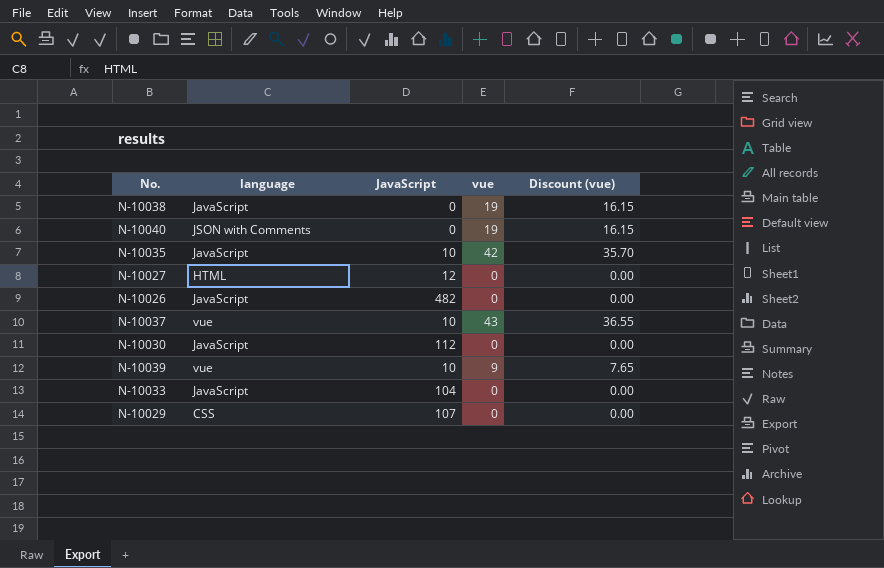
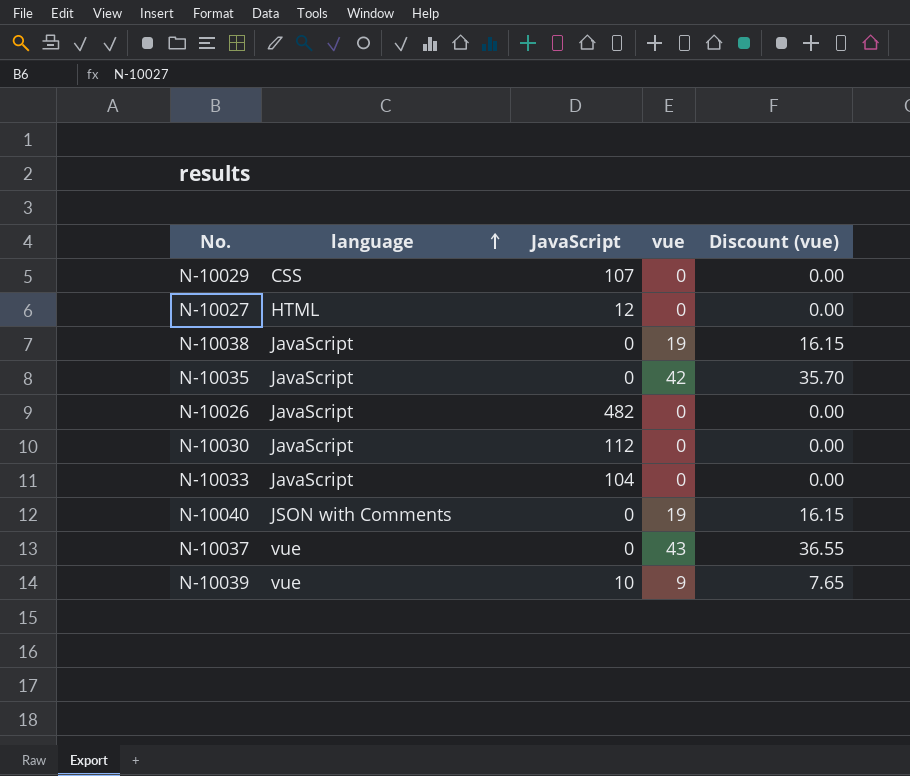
row order: none -> language ascending
N-10035 | JavaScript: 10 -> 0
N-10037 | JavaScript: 10 -> 0

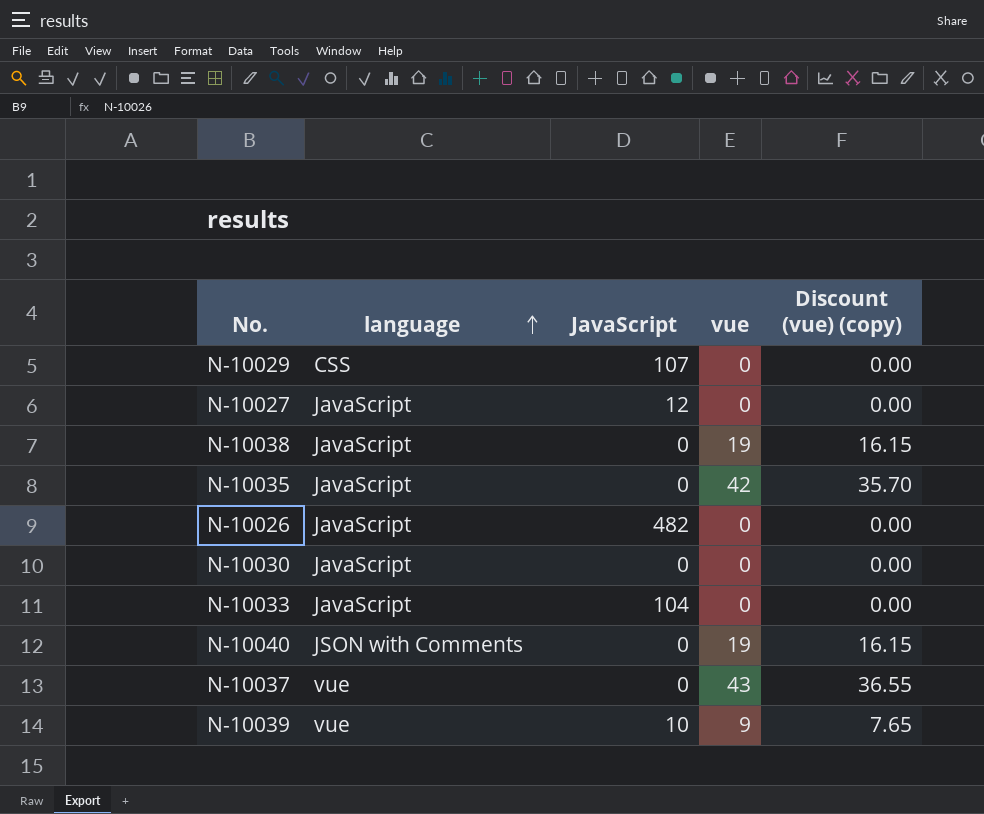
column name: Discount (vue) -> Discount (vue) (copy)
N-10027 | language: HTML -> JavaScript
N-10030 | JavaScript: 112 -> 0

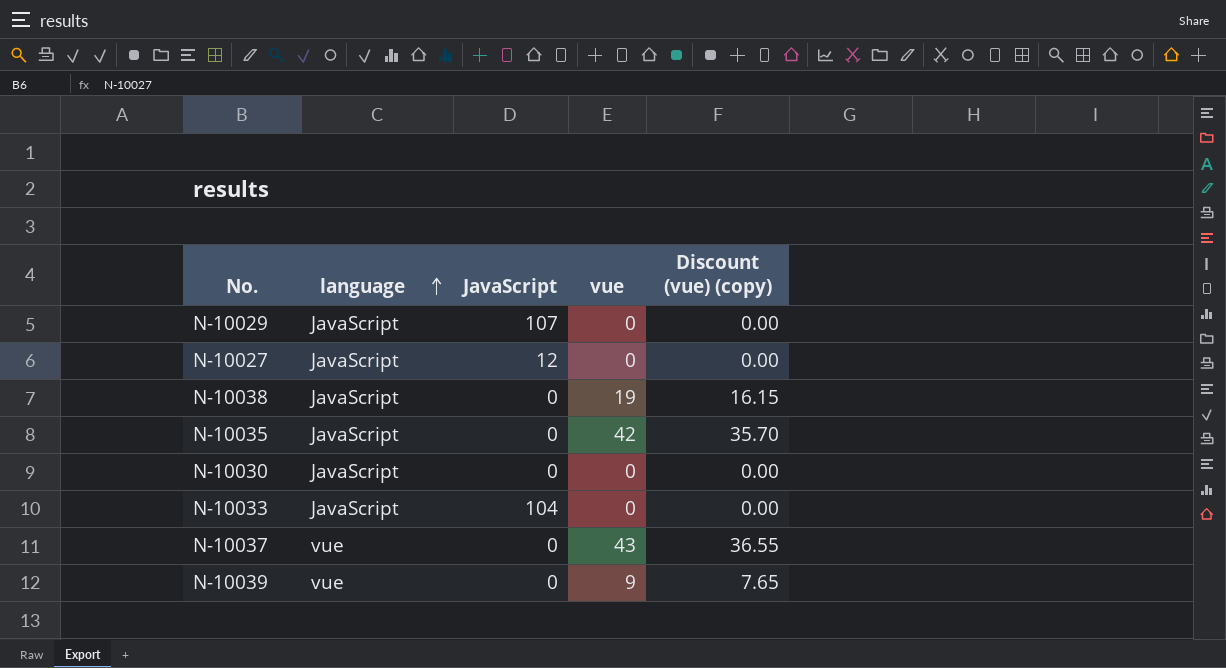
row N-10026: JavaScript | 482 | 0 | 0.00 -> none
row N-10040: JSON with Comments | 0 | 19 | 16.15 -> none
N-10029 | language: CSS -> JavaScript
N-10039 | JavaScript: 10 -> 0

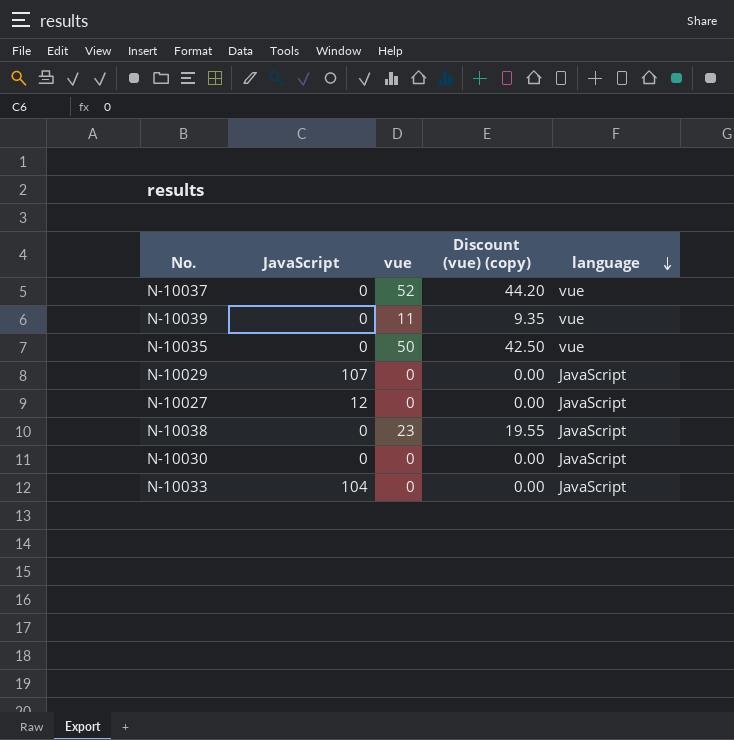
row order: language ascending -> language descending
column language | position: 2 -> 5
N-10037 | vue: 43 -> 52
N-10037 | Discount (vue) (copy): 36.55 -> 44.20
N-10039 | vue: 9 -> 11
N-10039 | Discount (vue) (copy): 7.65 -> 9.35
N-10035 | vue: 42 -> 50
N-10035 | Discount (vue) (copy): 35.70 -> 42.50
N-10035 | language: JavaScript -> vue
N-10038 | vue: 19 -> 23
N-10038 | Discount (vue) (copy): 16.15 -> 19.55

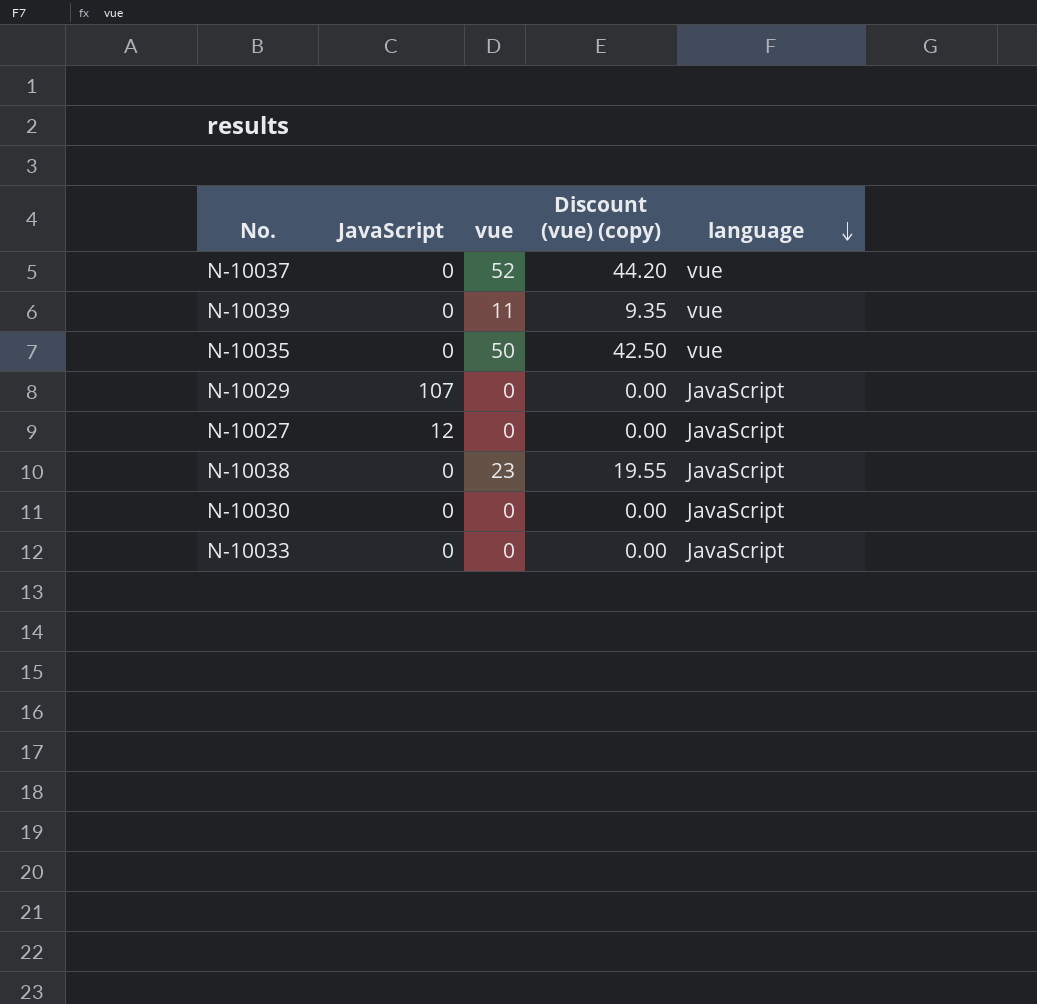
N-10033 | JavaScript: 104 -> 0

